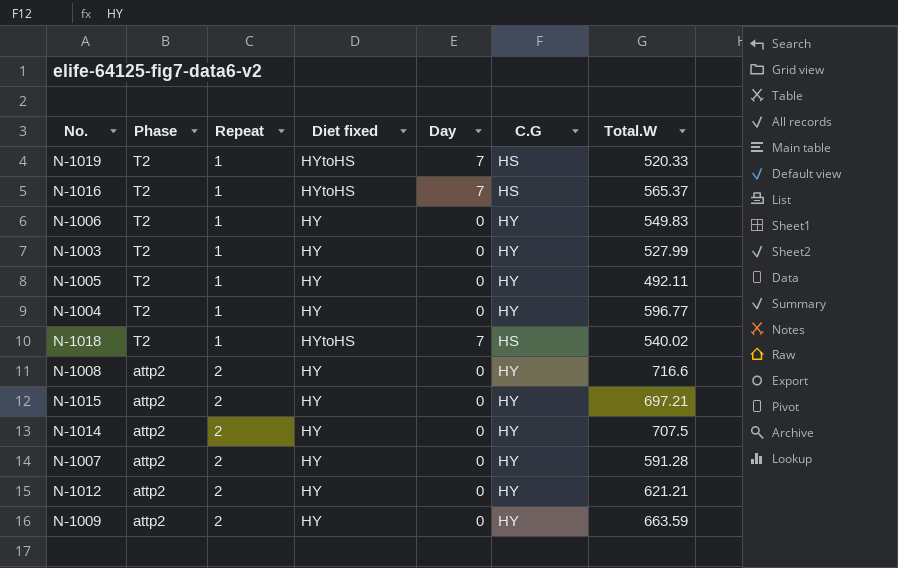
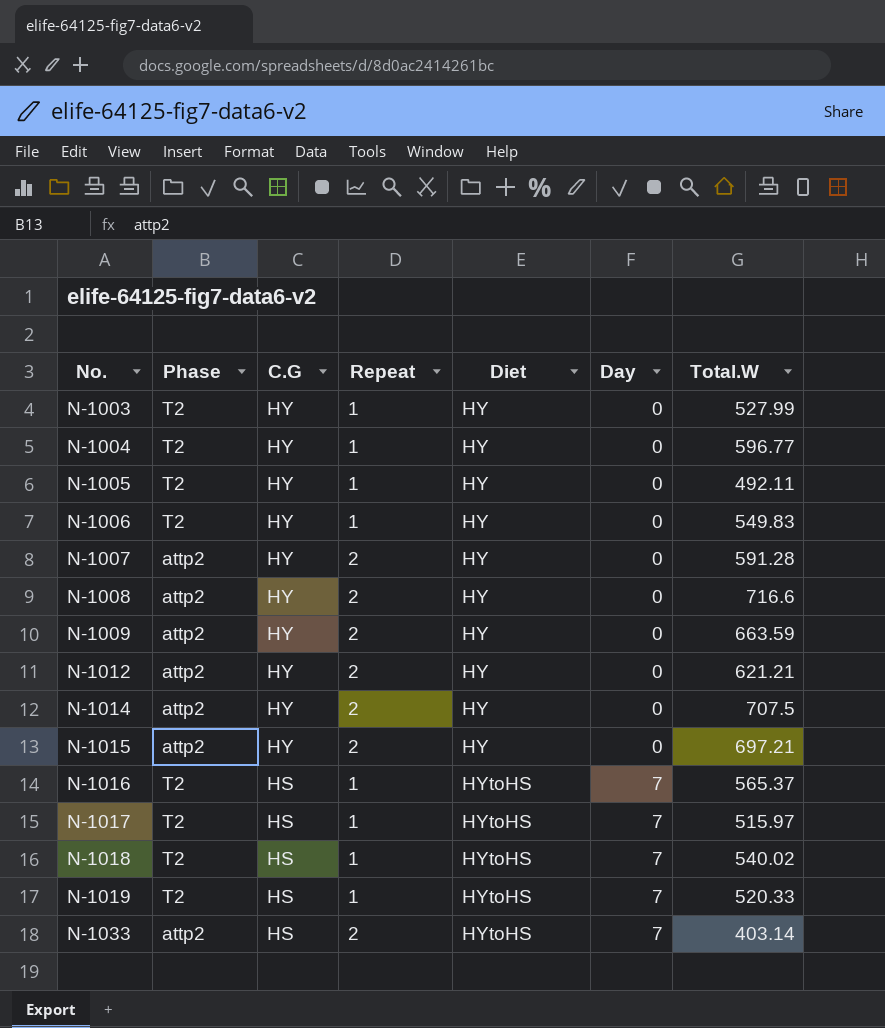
row order: Phase descending -> No. ascending
column C.G | position: 6 -> 3
column name: Diet fixed -> Diet
row N-1017: none -> T2 | HS | 1 | HYtoHS | 7 | 515.97
row N-1033: none -> attp2 | HS | 2 | HYtoHS | 7 | 403.14

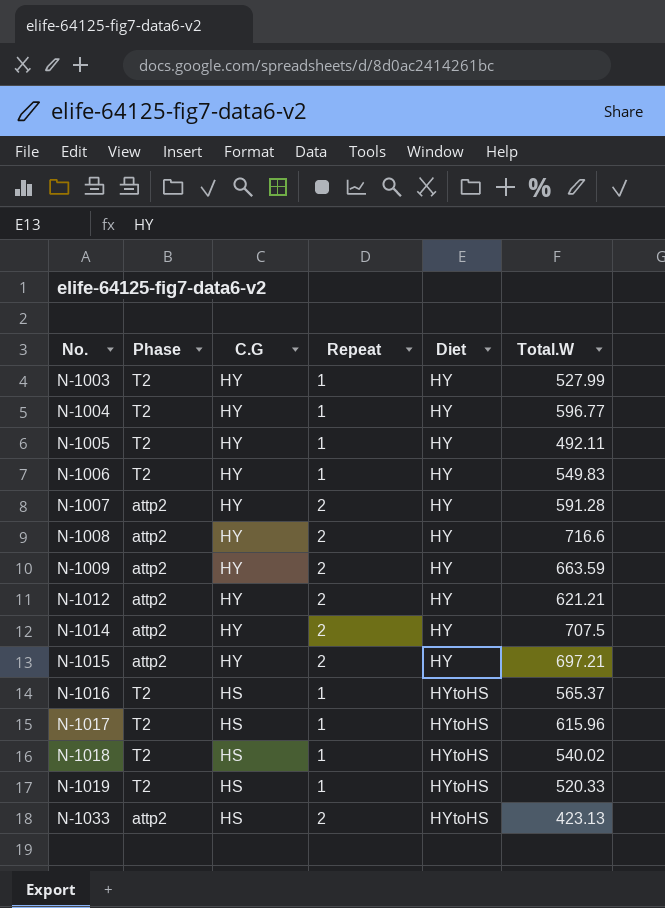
column Day | position: 6 -> none
N-1017 | Total.W: 515.97 -> 615.96
N-1033 | Total.W: 403.14 -> 423.13

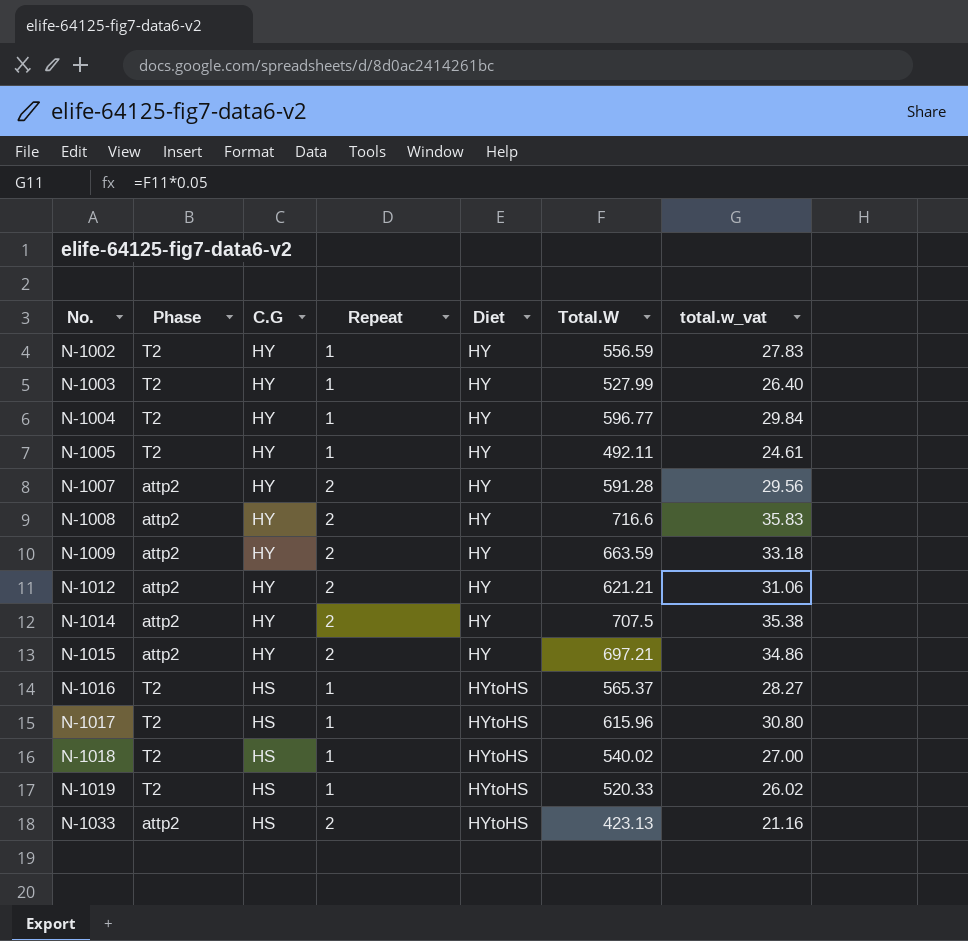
column total.w_vat | formula: none -> [Total.W] * 0.05
row N-1006: T2 | HY | 1 | HY | 549.83 -> none
row N-1002: none -> T2 | HY | 1 | HY | 556.59 | 27.83

